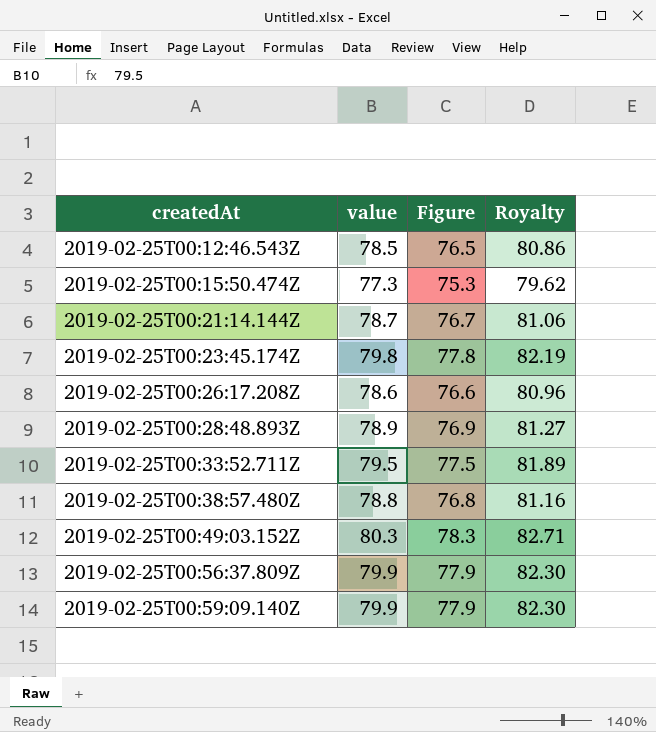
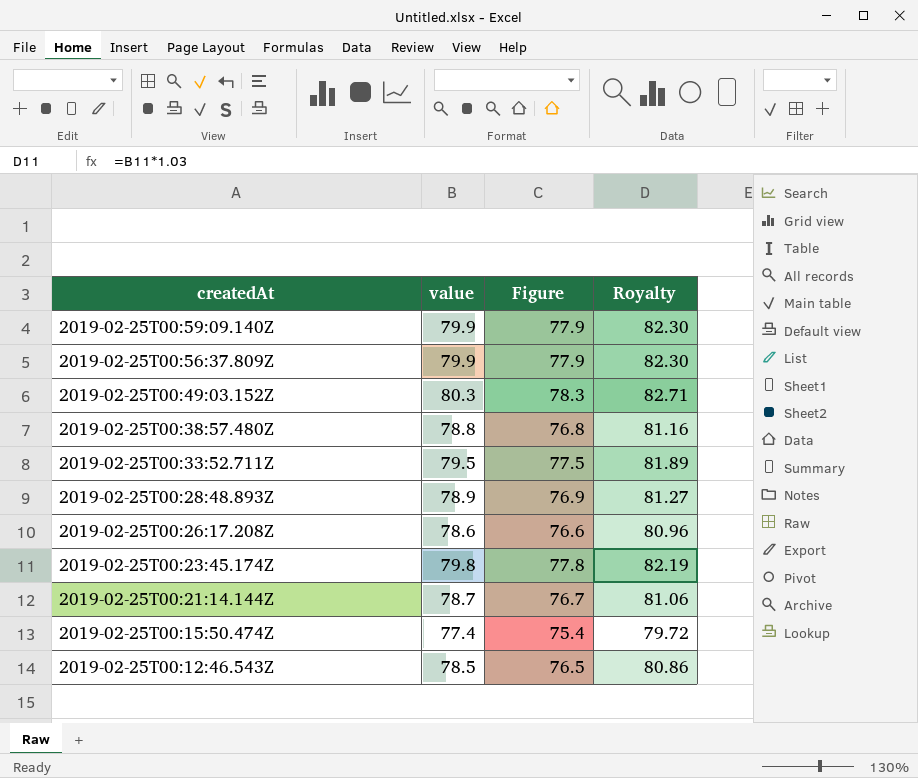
row order: createdAt ascending -> createdAt descending
2019-02-25T00:15:50.474Z | value: 77.3 -> 77.4
2019-02-25T00:15:50.474Z | Figure: 75.3 -> 75.4
2019-02-25T00:15:50.474Z | Royalty: 79.62 -> 79.72

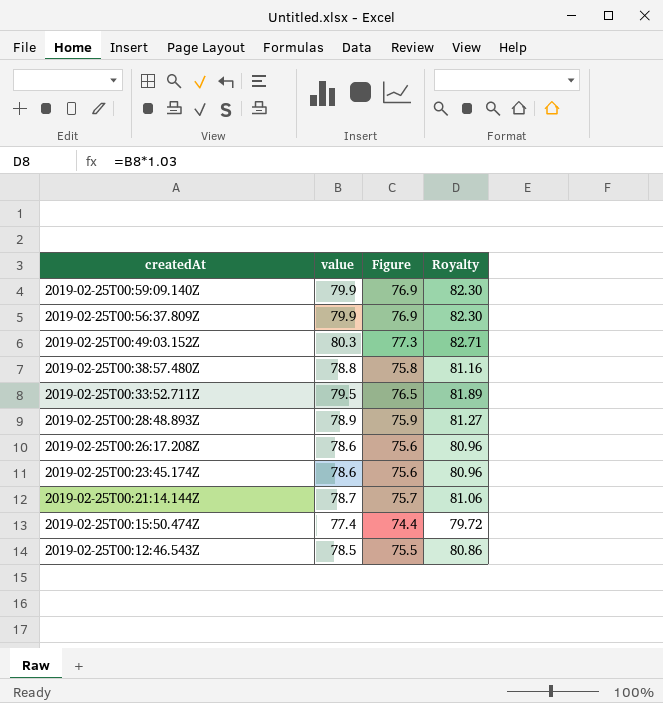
column Figure | formula: [value] - 2 -> [value] - 3
2019-02-25T00:23:45.174Z | value: 79.8 -> 78.6
2019-02-25T00:23:45.174Z | Royalty: 82.19 -> 80.96

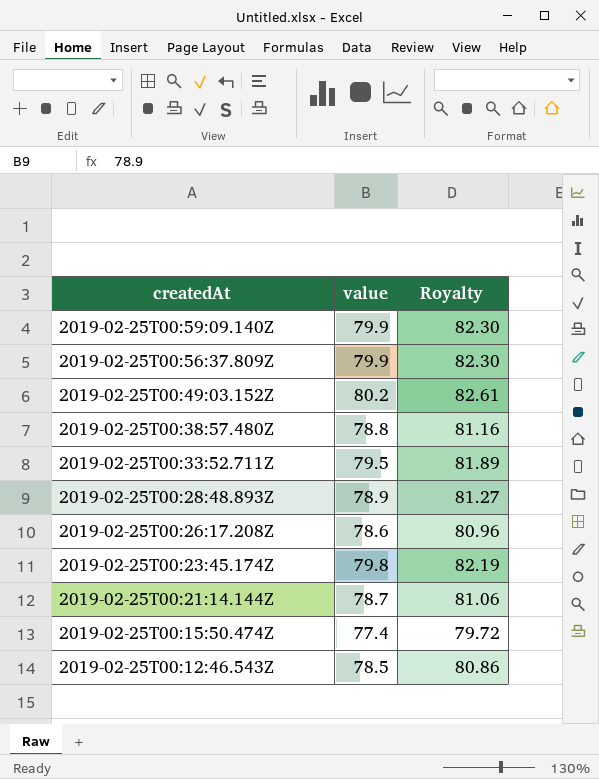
column Figure | formula: [value] - 3 -> none
2019-02-25T00:49:03.152Z | value: 80.3 -> 80.2
2019-02-25T00:49:03.152Z | Royalty: 82.71 -> 82.61
2019-02-25T00:23:45.174Z | value: 78.6 -> 79.8
2019-02-25T00:23:45.174Z | Royalty: 80.96 -> 82.19

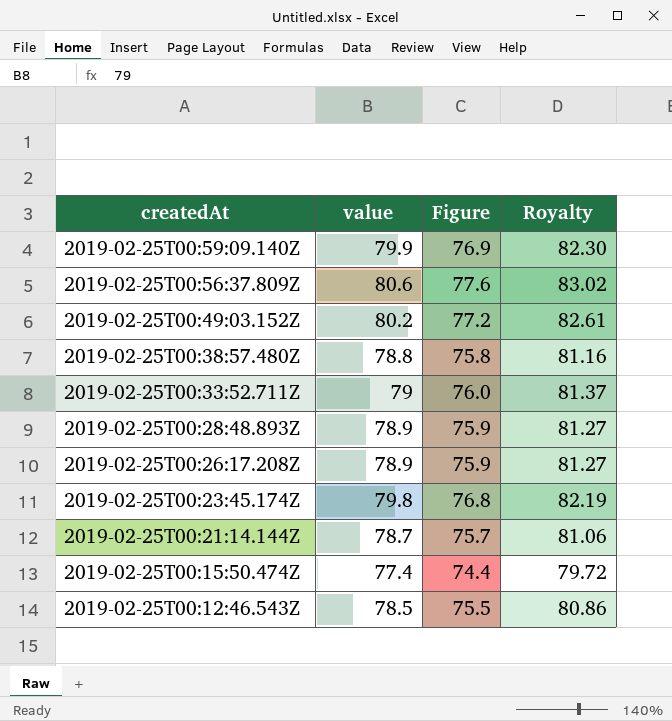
column Figure | formula: none -> [value] - 3
2019-02-25T00:56:37.809Z | value: 79.9 -> 80.6
2019-02-25T00:56:37.809Z | Royalty: 82.30 -> 83.02
2019-02-25T00:33:52.711Z | value: 79.5 -> 79
2019-02-25T00:33:52.711Z | Royalty: 81.89 -> 81.37
2019-02-25T00:26:17.208Z | value: 78.6 -> 78.9
2019-02-25T00:26:17.208Z | Royalty: 80.96 -> 81.27

